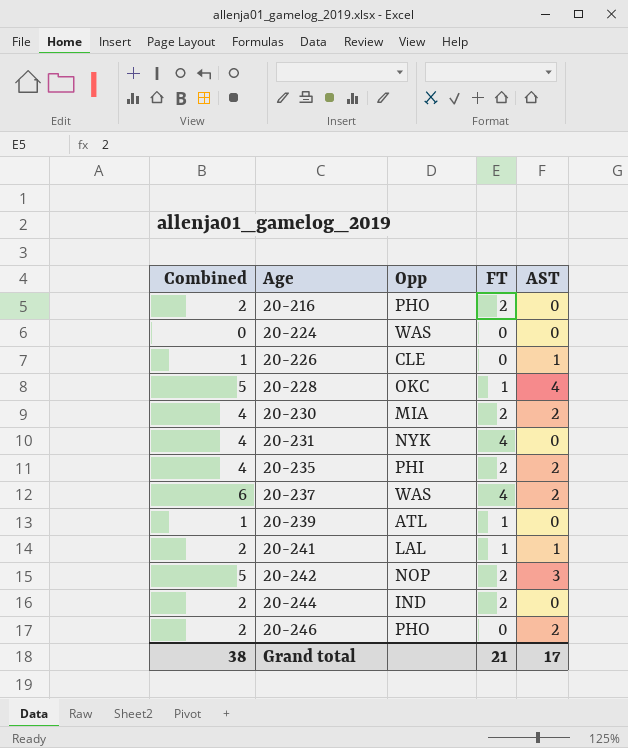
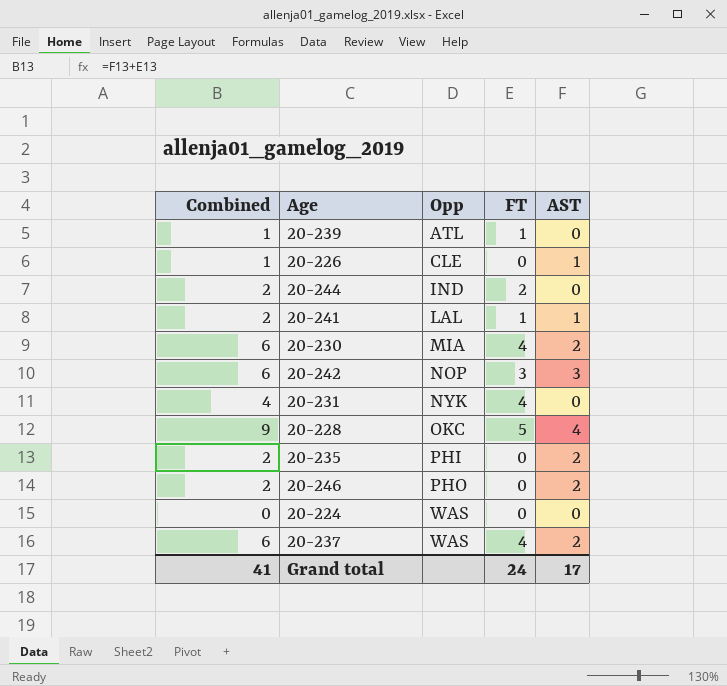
row order: Age ascending -> Opp ascending
row 20-216: 2 | PHO | 2 | 0 -> none
20-230 | Combined: 4 -> 6
20-230 | FT: 2 -> 4
20-242 | Combined: 5 -> 6
20-242 | FT: 2 -> 3
20-228 | Combined: 5 -> 9
20-228 | FT: 1 -> 5
20-235 | Combined: 4 -> 2
20-235 | FT: 2 -> 0
Grand total | Combined: 38 -> 41
Grand total | FT: 21 -> 24

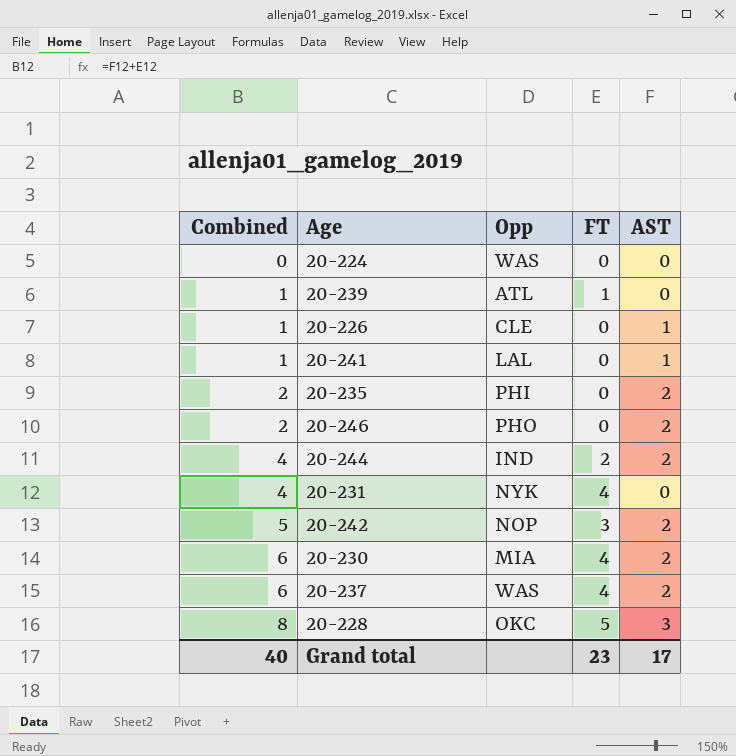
row order: Opp ascending -> Combined ascending
20-241 | Combined: 2 -> 1
20-241 | FT: 1 -> 0
20-244 | Combined: 2 -> 4
20-244 | AST: 0 -> 2
20-242 | Combined: 6 -> 5
20-242 | AST: 3 -> 2
20-228 | Combined: 9 -> 8
20-228 | AST: 4 -> 3
Grand total | Combined: 41 -> 40
Grand total | FT: 24 -> 23

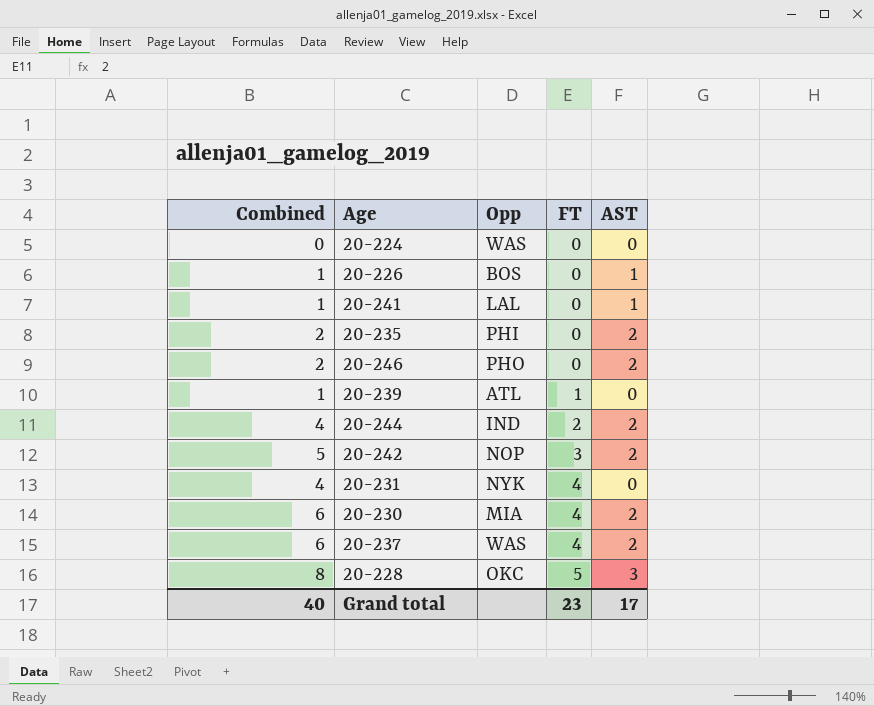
row order: Combined ascending -> FT ascending
20-226 | Opp: CLE -> BOS

